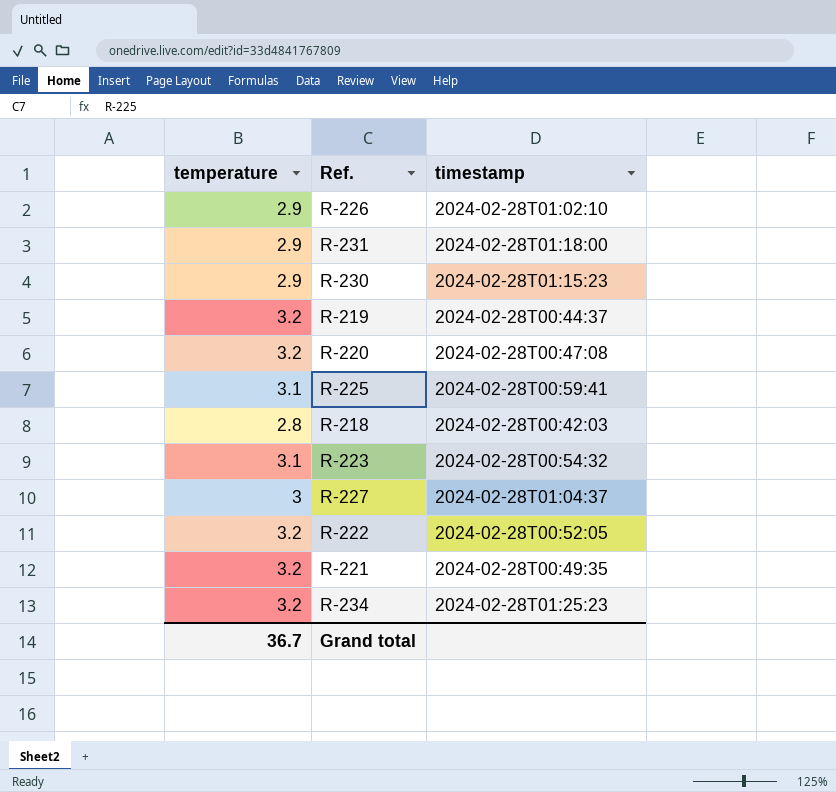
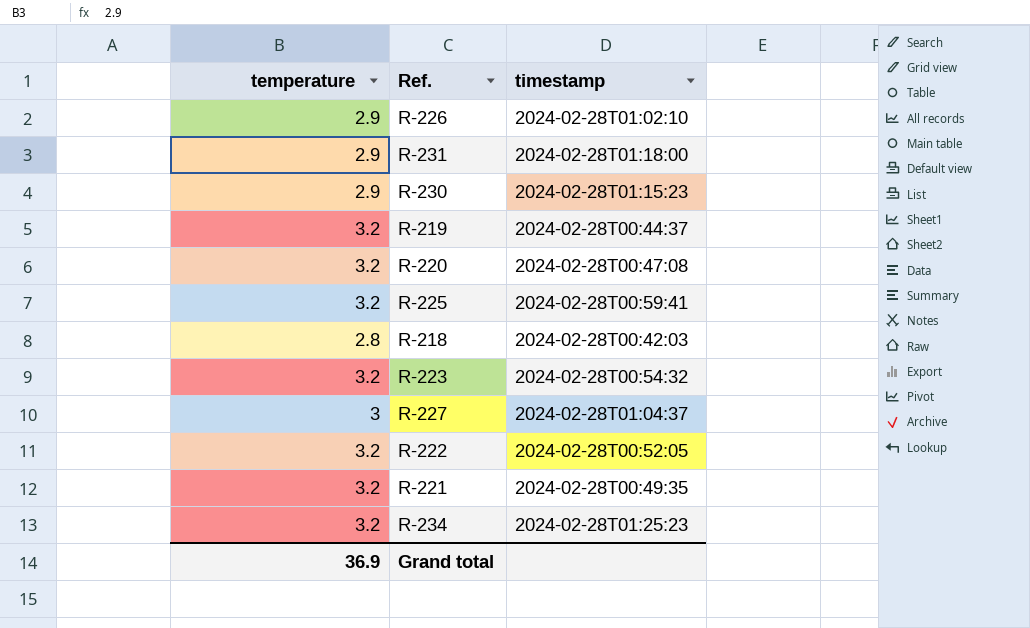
R-225 | temperature: 3.1 -> 3.2
R-223 | temperature: 3.1 -> 3.2
Grand total | temperature: 36.7 -> 36.9

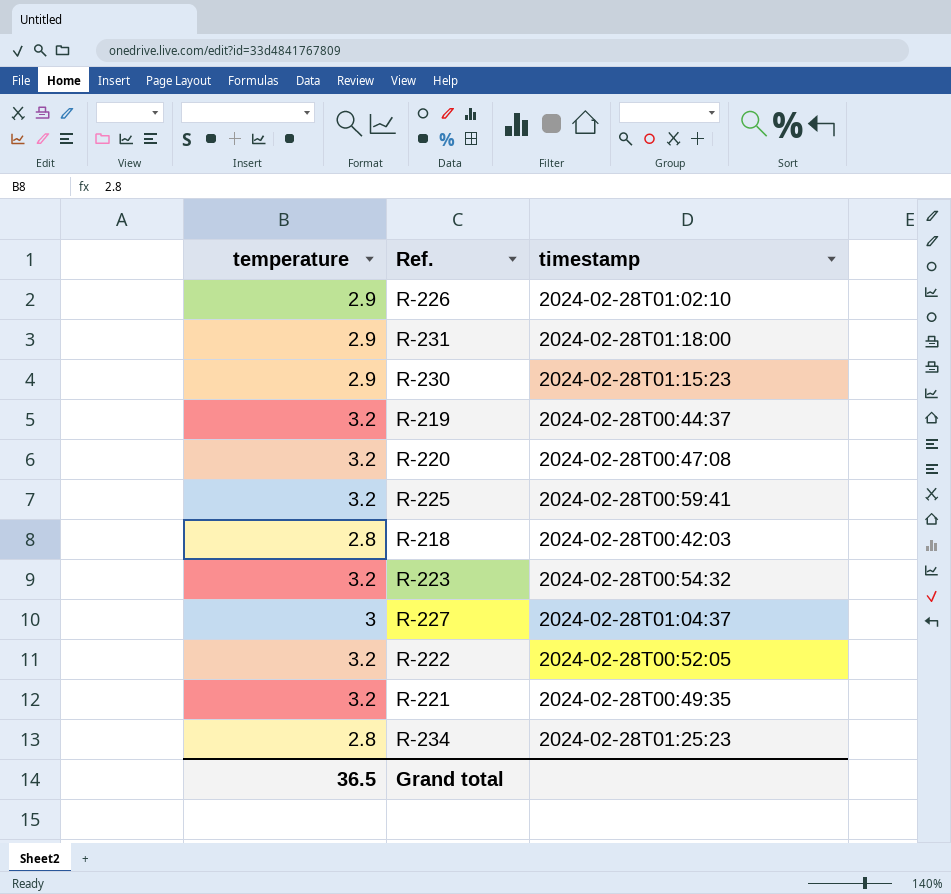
R-234 | temperature: 3.2 -> 2.8
Grand total | temperature: 36.9 -> 36.5

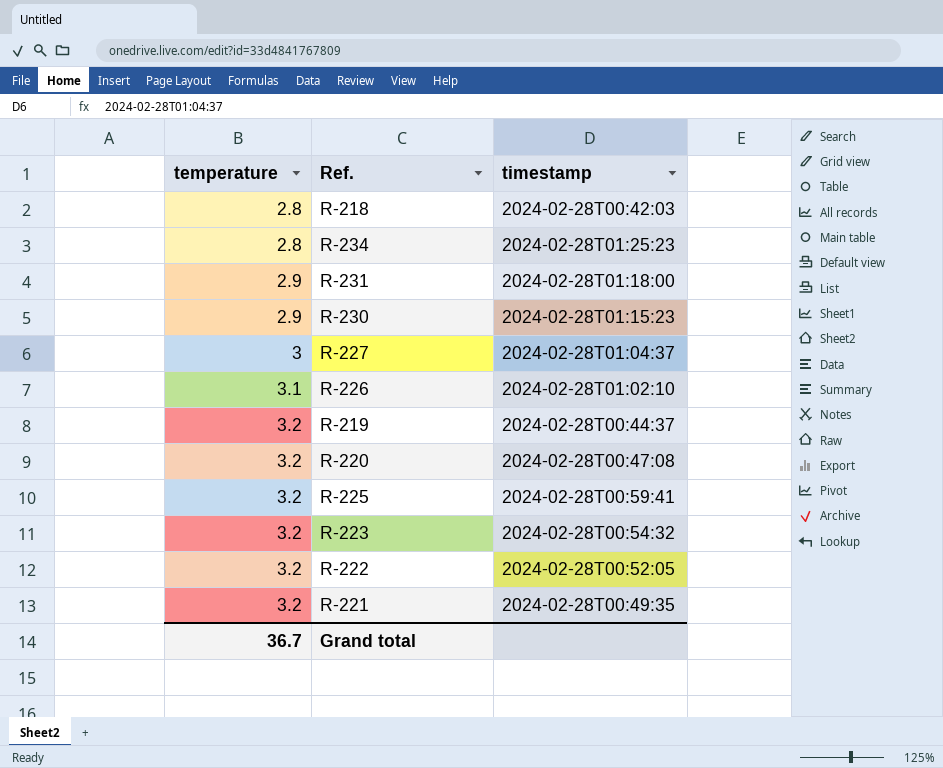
row order: none -> temperature ascending
R-226 | temperature: 2.9 -> 3.1
Grand total | temperature: 36.5 -> 36.7

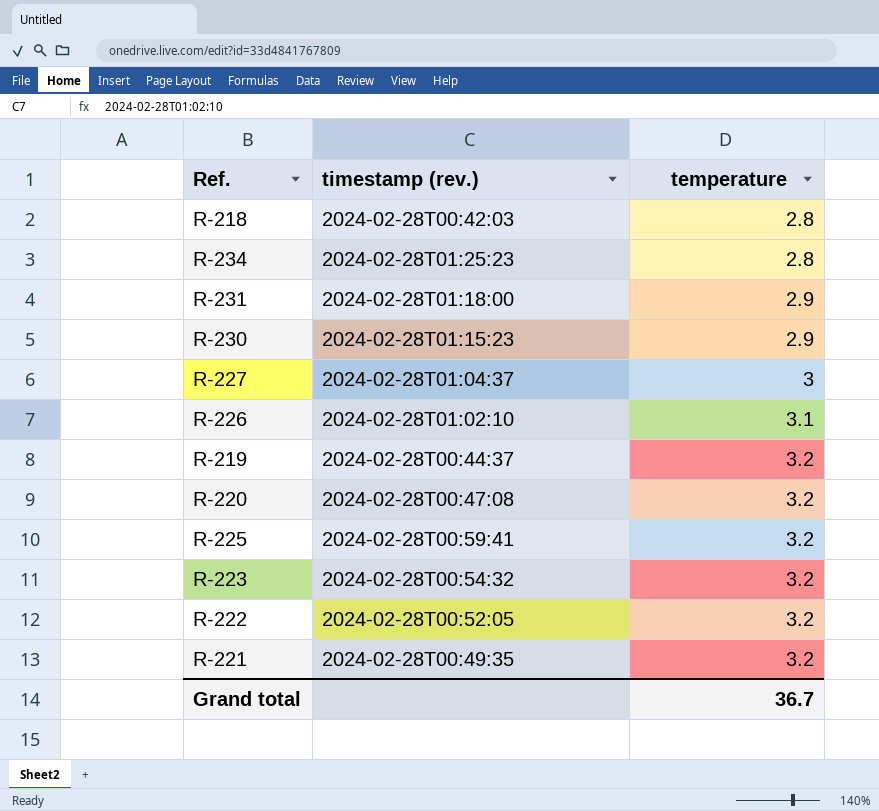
column name: timestamp -> timestamp (rev.)
column temperature | position: 1 -> 3

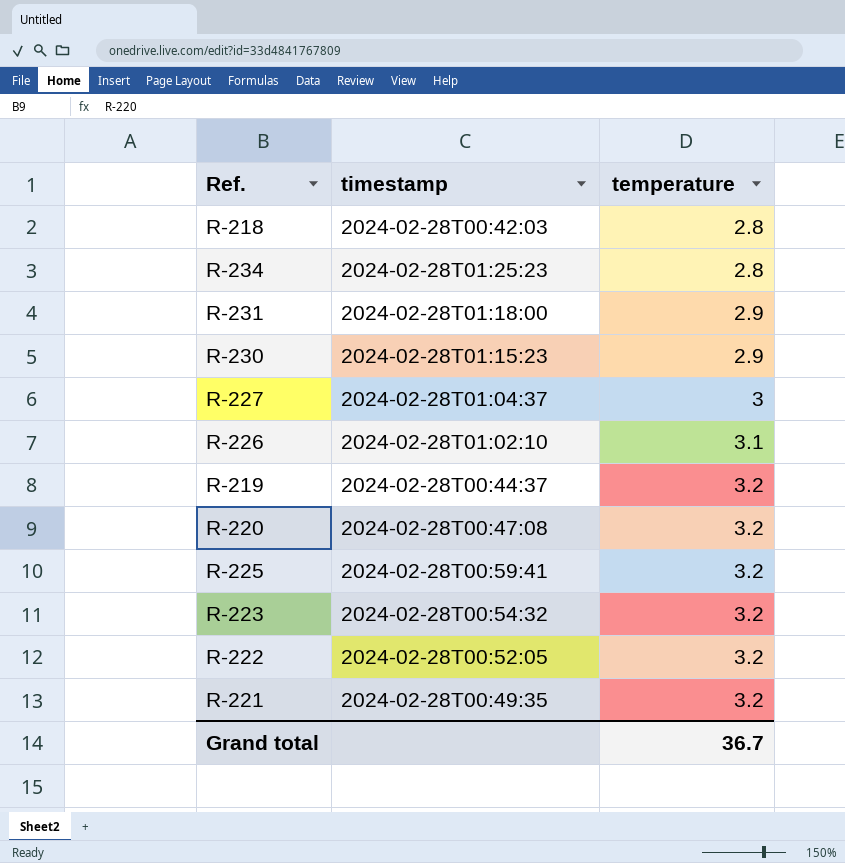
column name: timestamp (rev.) -> timestamp

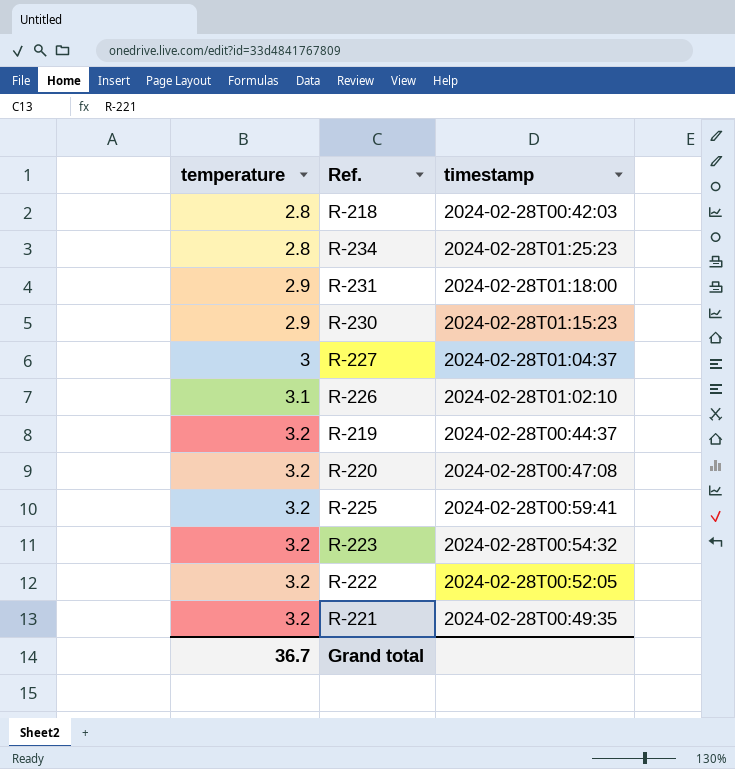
column temperature | position: 3 -> 1

